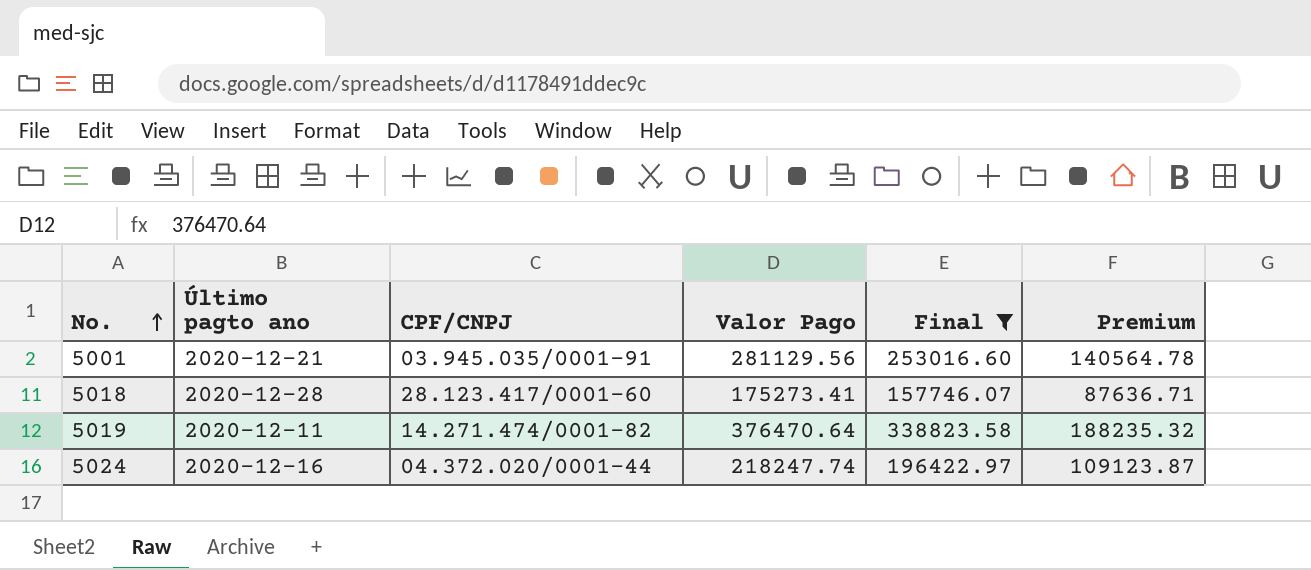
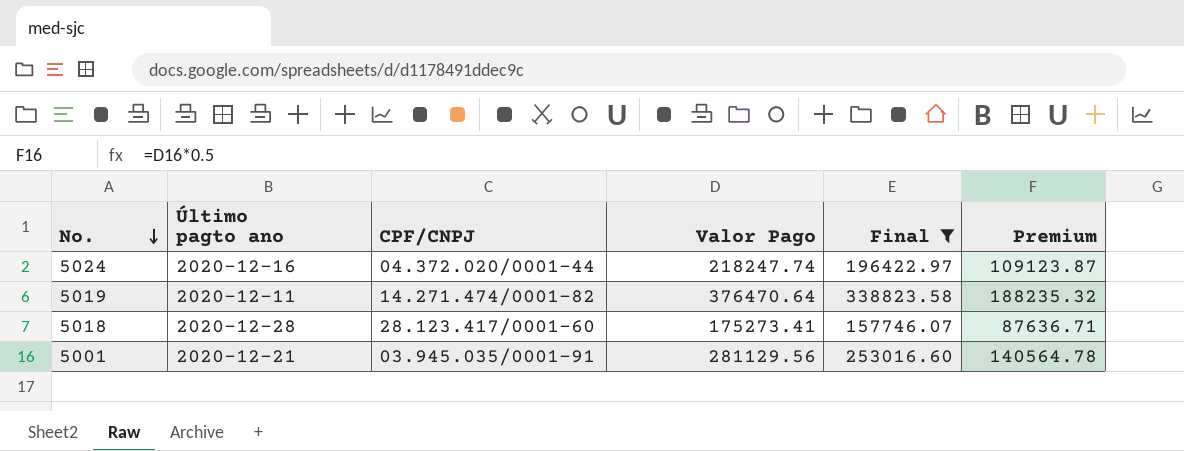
row order: No. ascending -> No. descending

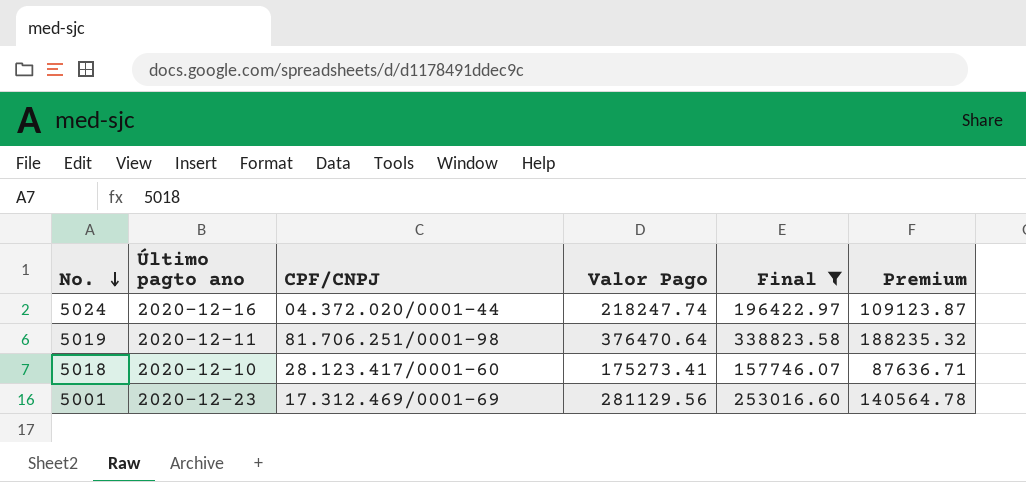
5019 | CPF/CNPJ: 14.271.474/0001-82 -> 81.706.251/0001-98
5018 | Último pagto ano: 2020-12-28 -> 2020-12-10
5001 | Último pagto ano: 2020-12-21 -> 2020-12-23
5001 | CPF/CNPJ: 03.945.035/0001-91 -> 17.312.469/0001-69

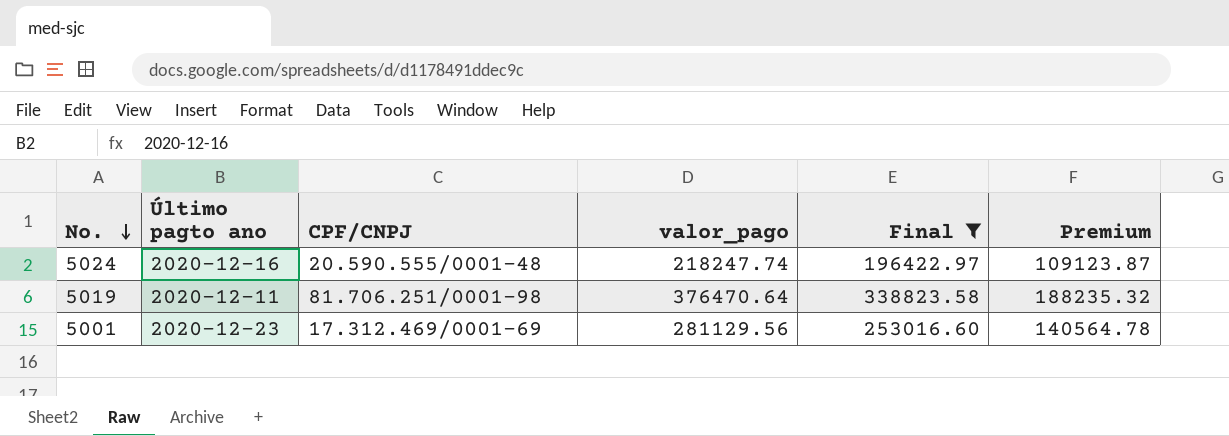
column name: Valor Pago -> valor_pago
row 5018: 2020-12-10 | 28.123.417/0001-60 | 175273.41 | 157746.07 | 87636.71 -> none
5024 | CPF/CNPJ: 04.372.020/0001-44 -> 20.590.555/0001-48

